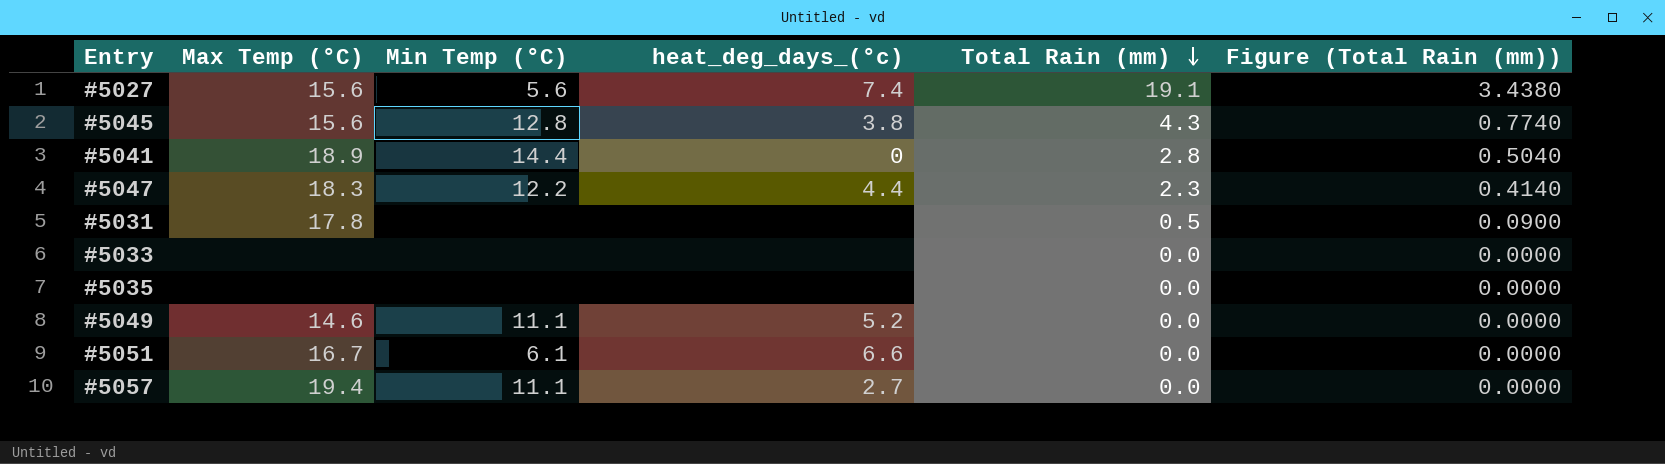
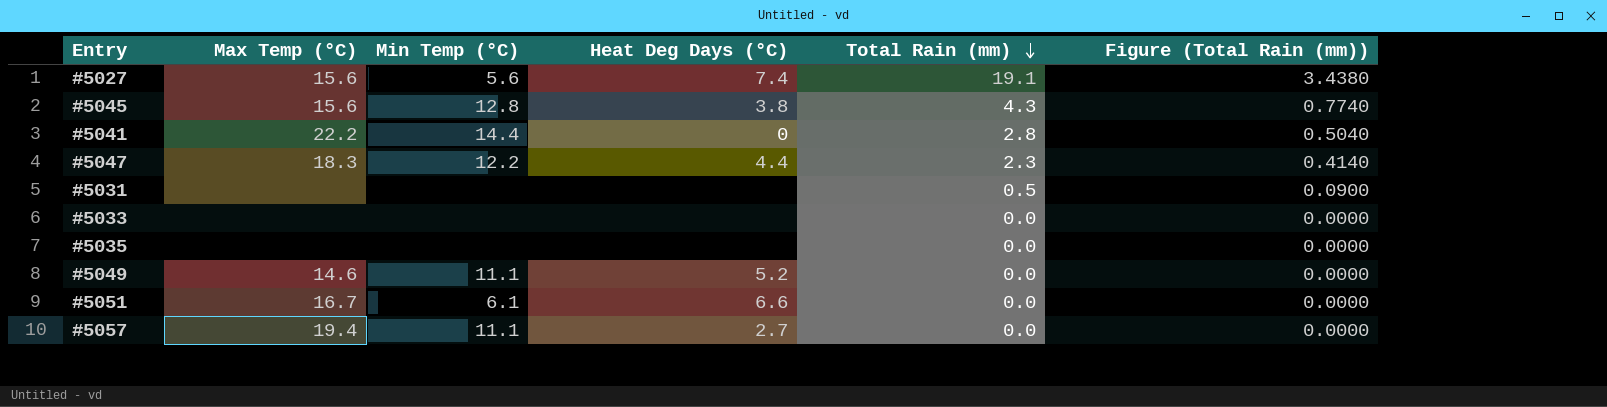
column name: heat_deg_days_(°c) -> Heat Deg Days (°C)
#5041 | Max Temp (°C): 18.9 -> 22.2
#5031 | Max Temp (°C): 17.8 -> none

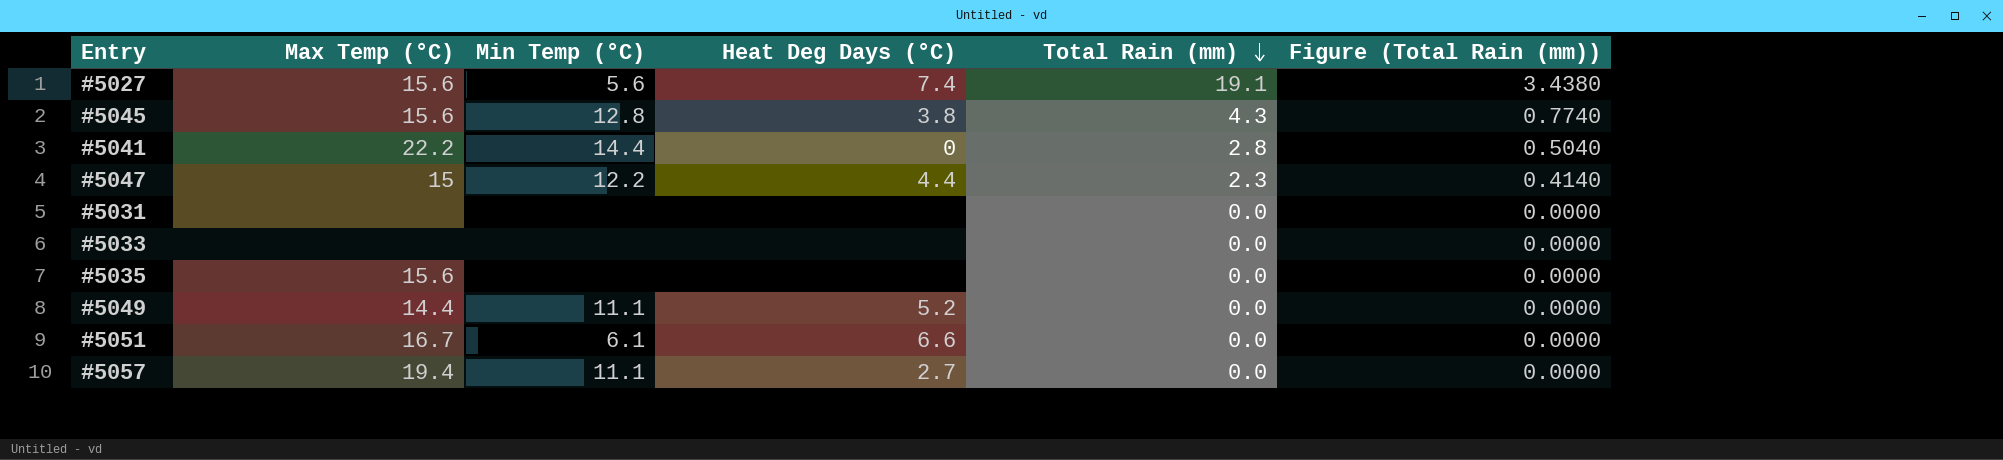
#5047 | Max Temp (°C): 18.3 -> 15
#5031 | Total Rain (mm): 0.5 -> 0.0
#5031 | Figure (Total Rain (mm)): 0.0900 -> 0.0000
#5035 | Max Temp (°C): none -> 15.6
#5049 | Max Temp (°C): 14.6 -> 14.4

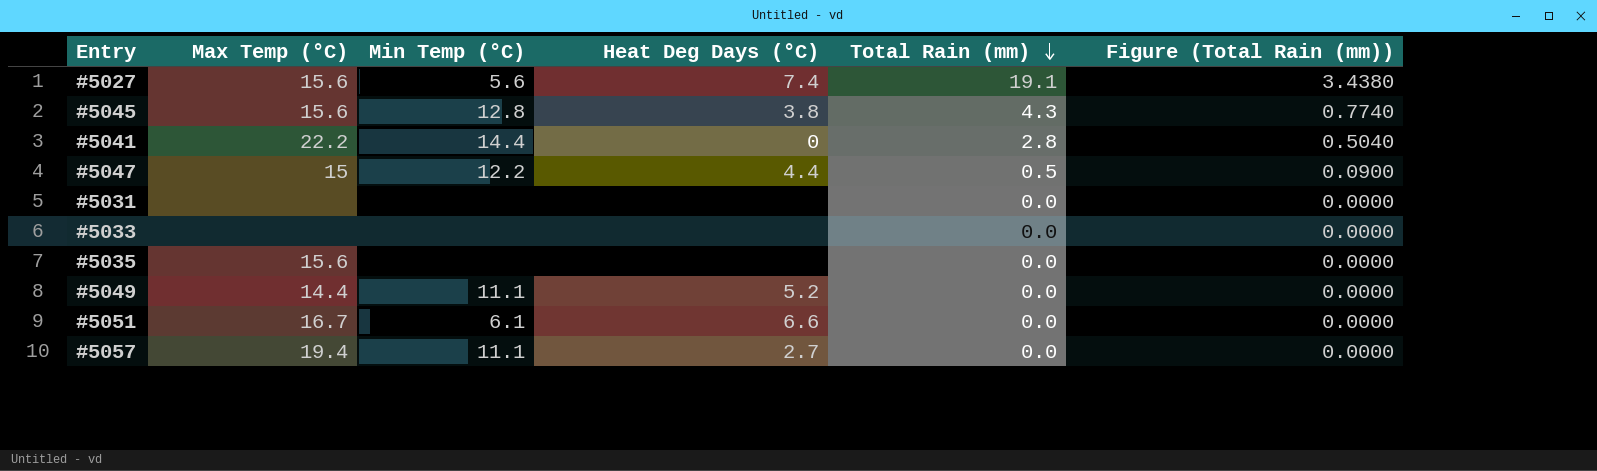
#5047 | Total Rain (mm): 2.3 -> 0.5
#5047 | Figure (Total Rain (mm)): 0.4140 -> 0.0900

